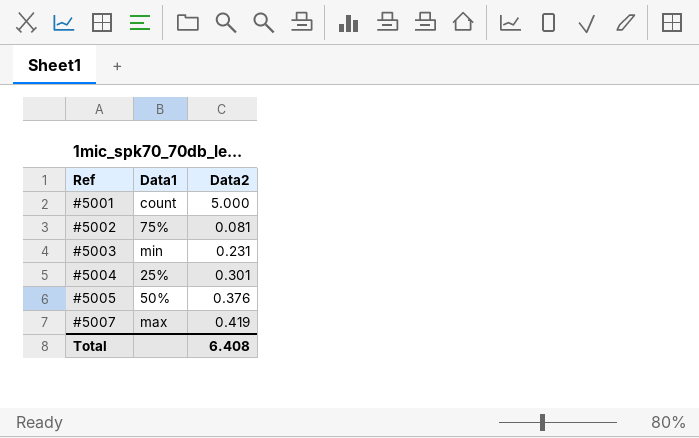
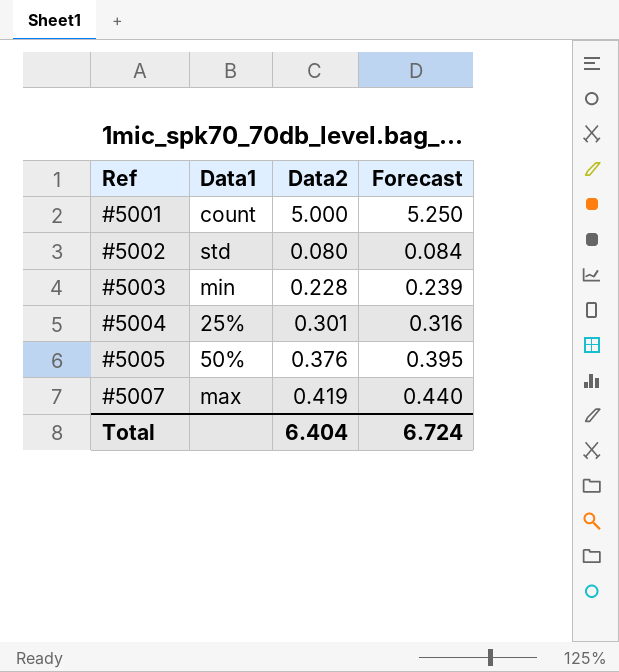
column Forecast | formula: none -> [Data2] * 1.05
#5002 | Data1: 75% -> std
#5002 | Data2: 0.081 -> 0.080
#5003 | Data2: 0.231 -> 0.228
Total | Data2: 6.408 -> 6.404

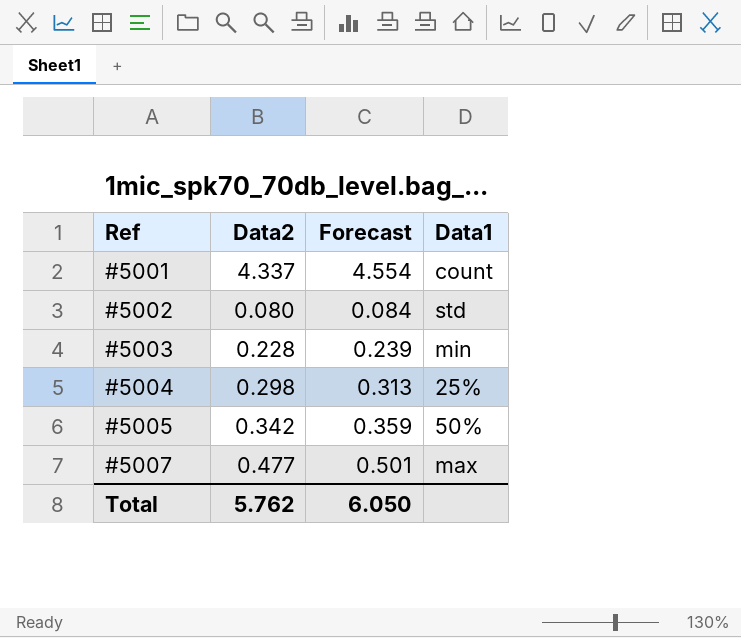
column Data1 | position: 2 -> 4
#5001 | Data2: 5.000 -> 4.337
#5001 | Forecast: 5.250 -> 4.554
#5004 | Data2: 0.301 -> 0.298
#5004 | Forecast: 0.316 -> 0.313
#5005 | Data2: 0.376 -> 0.342
#5005 | Forecast: 0.395 -> 0.359
#5007 | Data2: 0.419 -> 0.477
#5007 | Forecast: 0.440 -> 0.501
Total | Data2: 6.404 -> 5.762
Total | Forecast: 6.724 -> 6.050

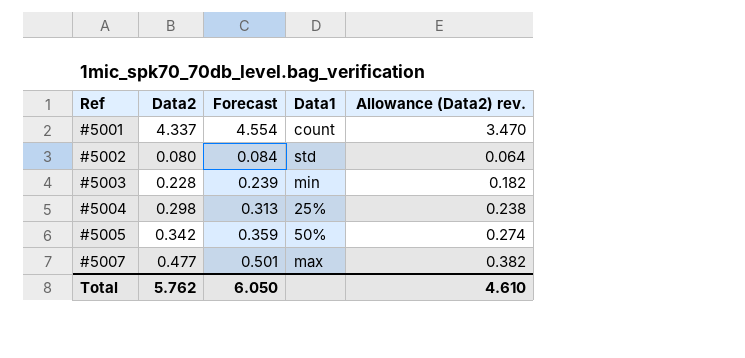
column Allowance (Data2) rev. | formula: none -> [Data2] * 0.8

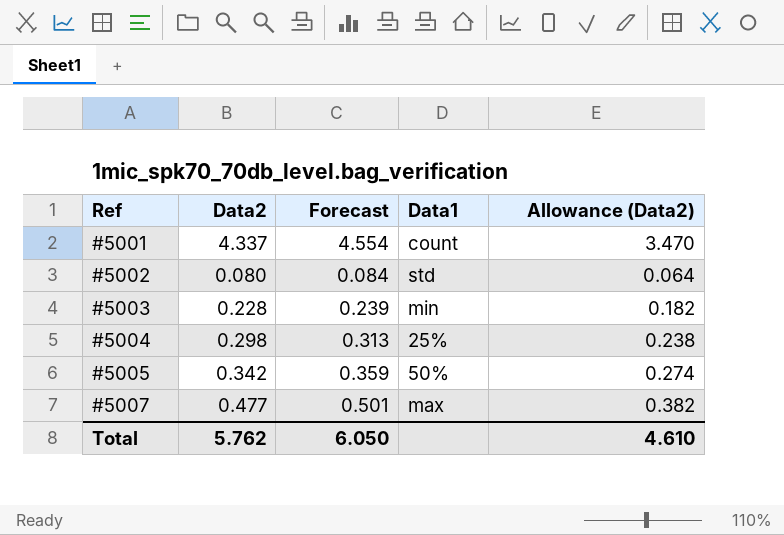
column name: Allowance (Data2) rev. -> Allowance (Data2)

